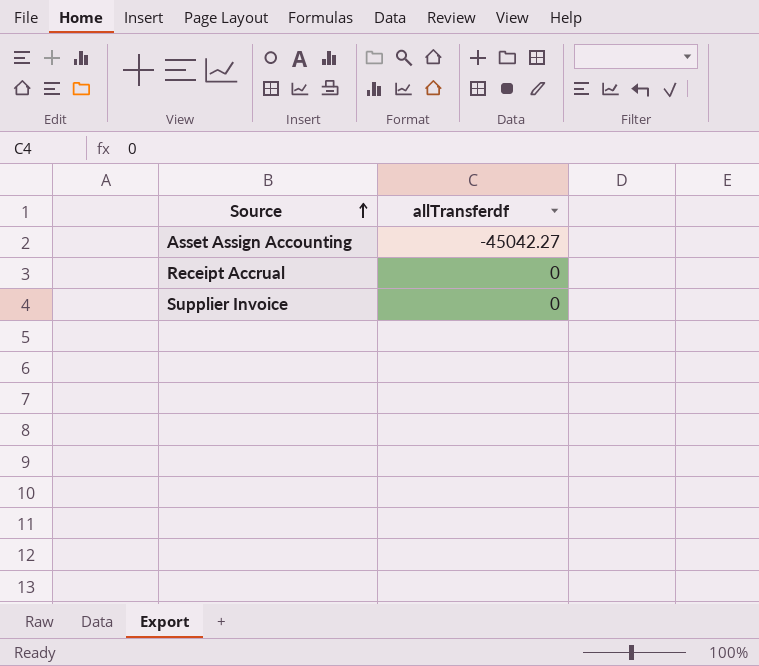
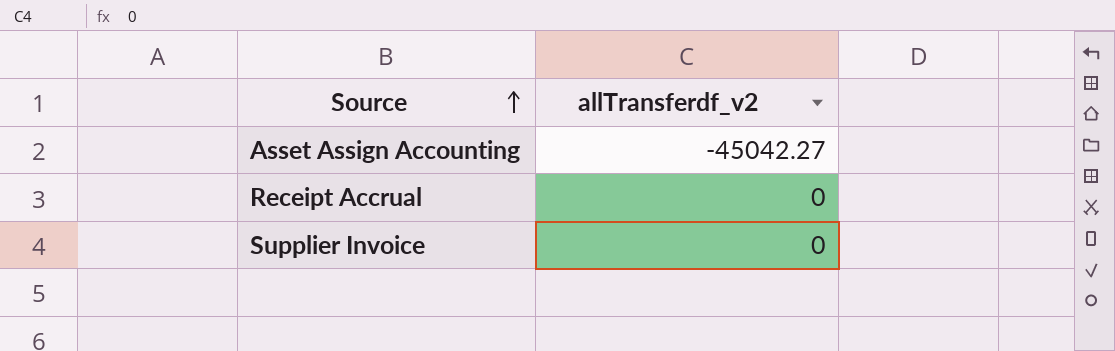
column name: allTransferdf -> allTransferdf_v2

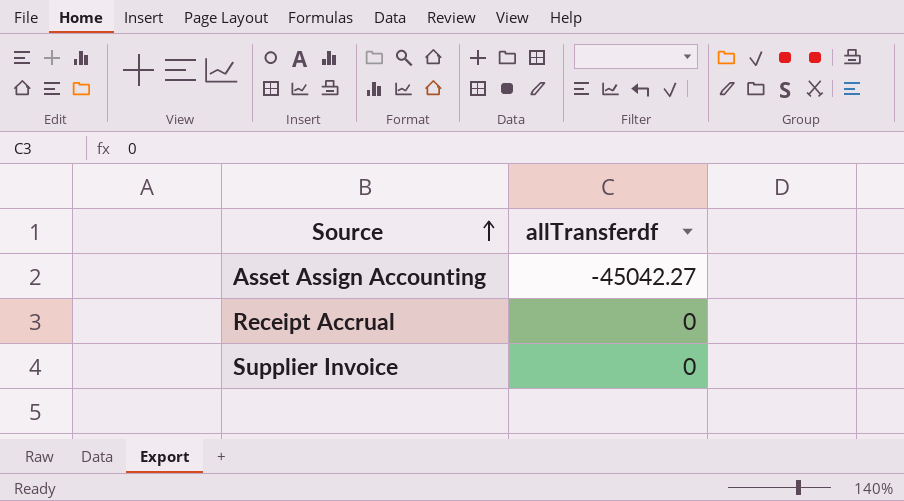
column name: allTransferdf_v2 -> allTransferdf

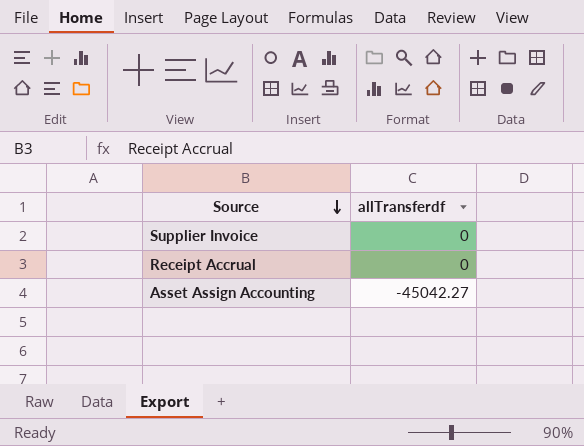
row order: Source ascending -> Source descending

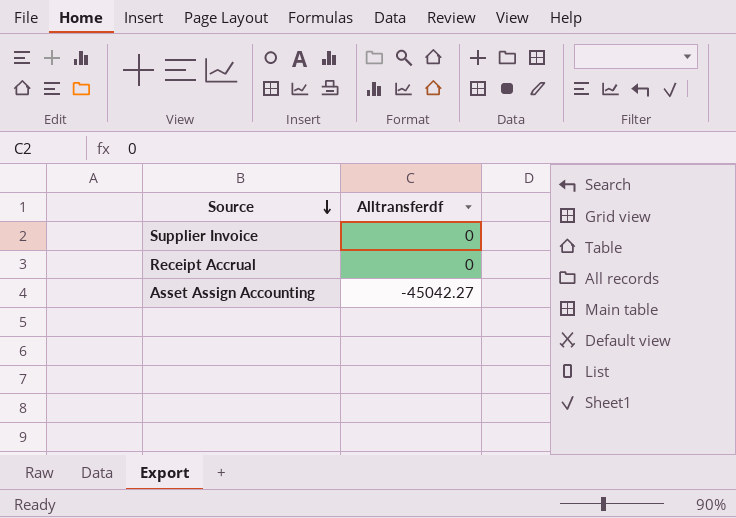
column name: allTransferdf -> Alltransferdf

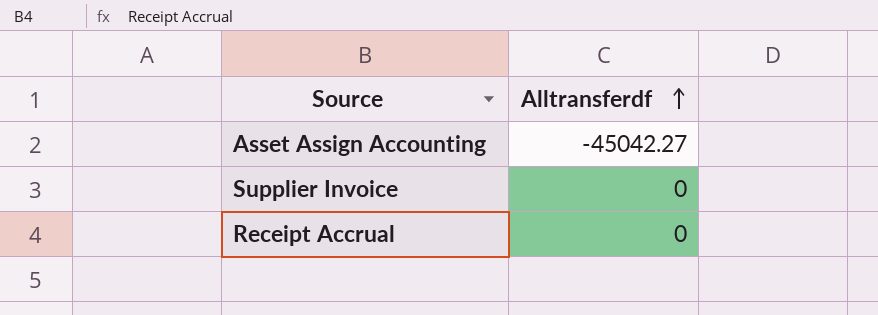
row order: Source descending -> Alltransferdf ascending

